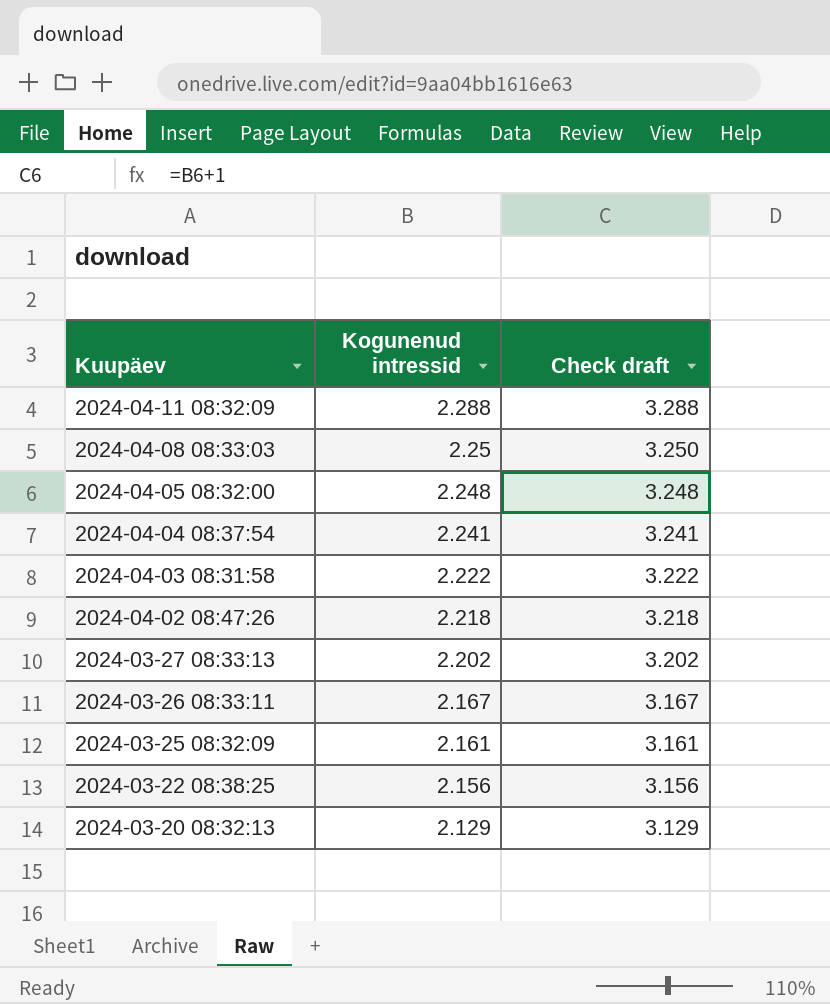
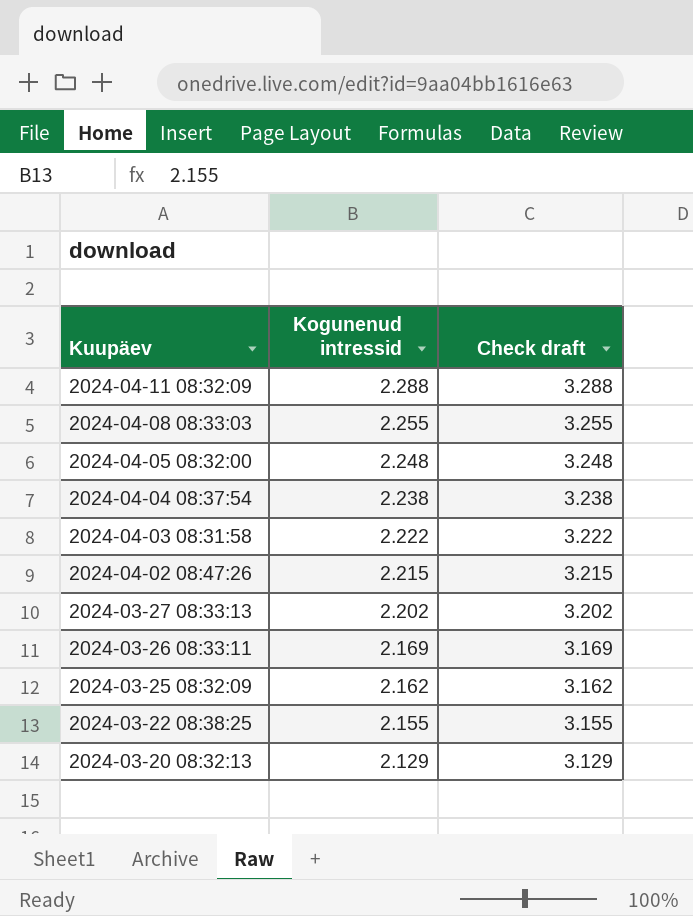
2024-04-08 08:33:03 | Kogunenud intressid: 2.25 -> 2.255
2024-04-08 08:33:03 | Check draft: 3.250 -> 3.255
2024-04-04 08:37:54 | Kogunenud intressid: 2.241 -> 2.238
2024-04-04 08:37:54 | Check draft: 3.241 -> 3.238
2024-04-02 08:47:26 | Kogunenud intressid: 2.218 -> 2.215
2024-04-02 08:47:26 | Check draft: 3.218 -> 3.215
2024-03-26 08:33:11 | Kogunenud intressid: 2.167 -> 2.169
2024-03-26 08:33:11 | Check draft: 3.167 -> 3.169
2024-03-25 08:32:09 | Kogunenud intressid: 2.161 -> 2.162
2024-03-25 08:32:09 | Check draft: 3.161 -> 3.162
2024-03-22 08:38:25 | Kogunenud intressid: 2.156 -> 2.155
2024-03-22 08:38:25 | Check draft: 3.156 -> 3.155

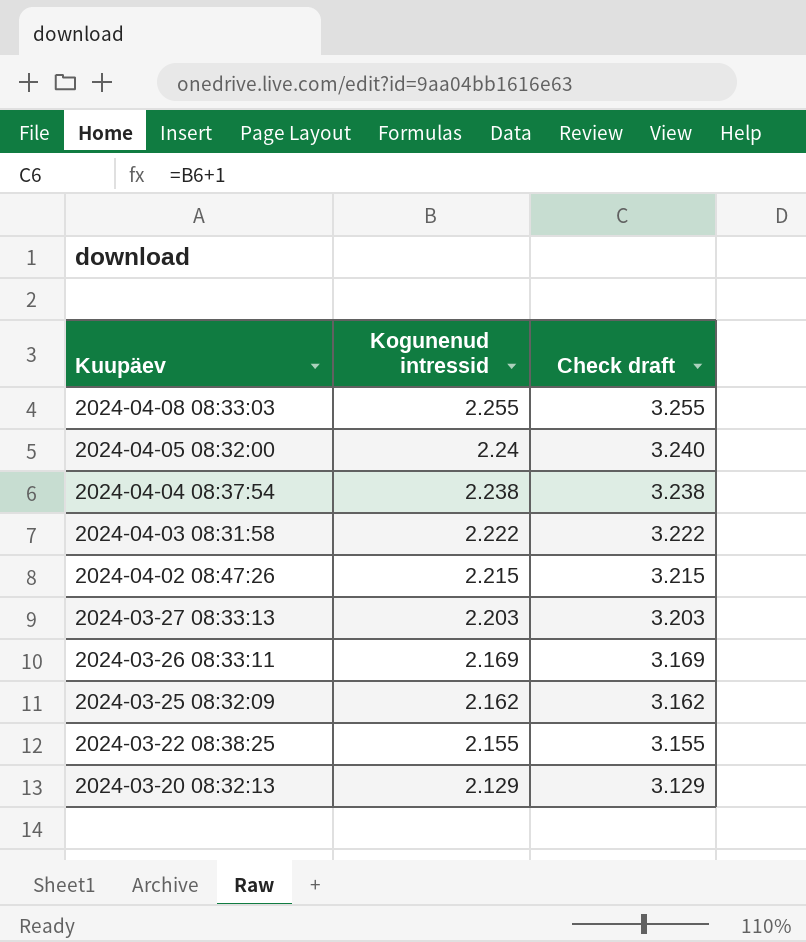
row 2024-04-11 08:32:09: 2.288 | 3.288 -> none
2024-04-05 08:32:00 | Kogunenud intressid: 2.248 -> 2.24
2024-04-05 08:32:00 | Check draft: 3.248 -> 3.240
2024-03-27 08:33:13 | Kogunenud intressid: 2.202 -> 2.203
2024-03-27 08:33:13 | Check draft: 3.202 -> 3.203

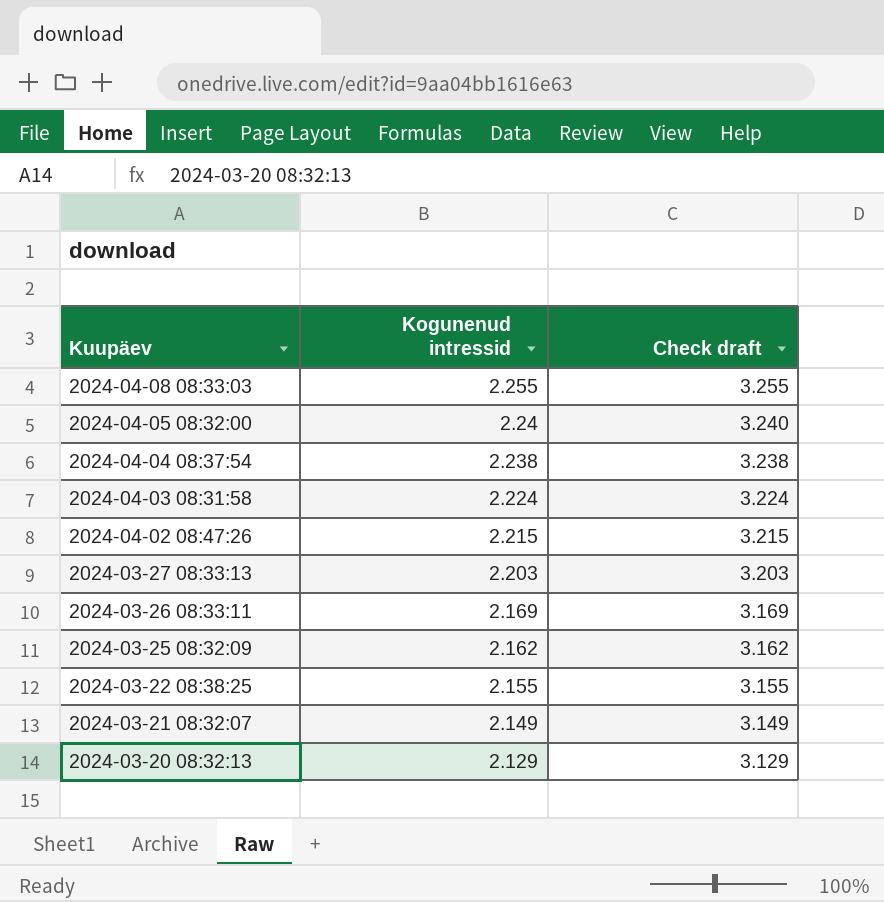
2024-04-03 08:31:58 | Kogunenud intressid: 2.222 -> 2.224
2024-04-03 08:31:58 | Check draft: 3.222 -> 3.224
row 2024-03-21 08:32:07: none -> 2.149 | 3.149

